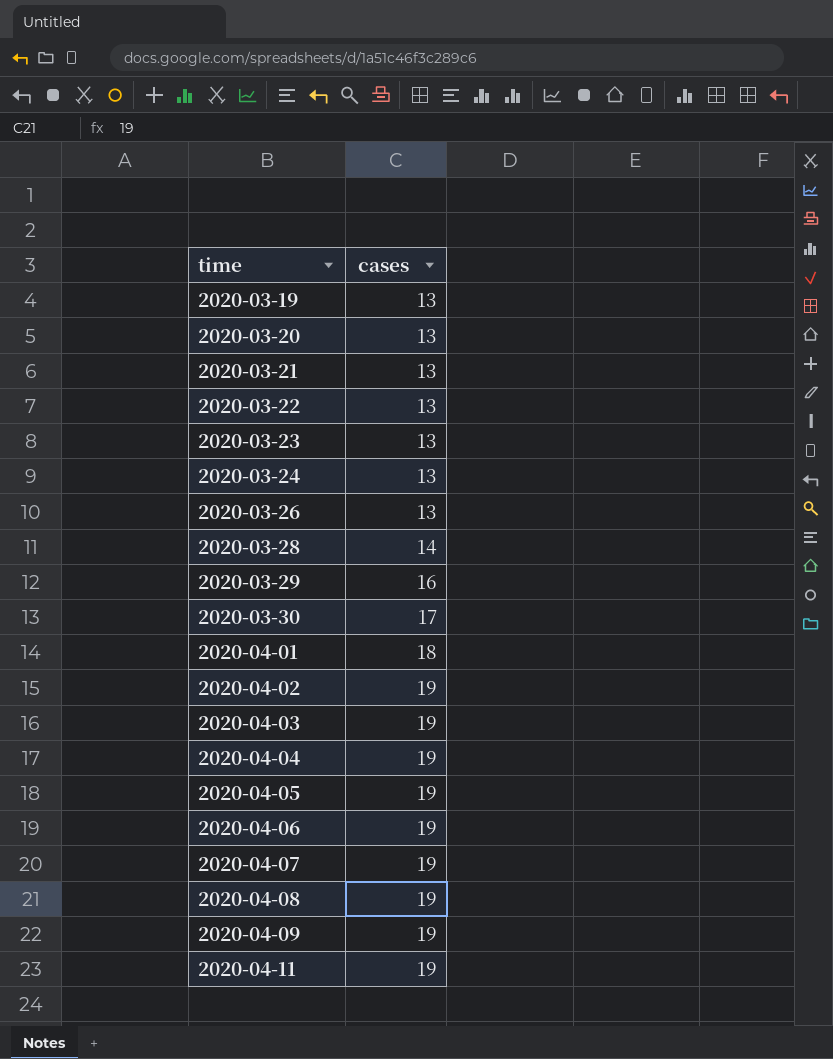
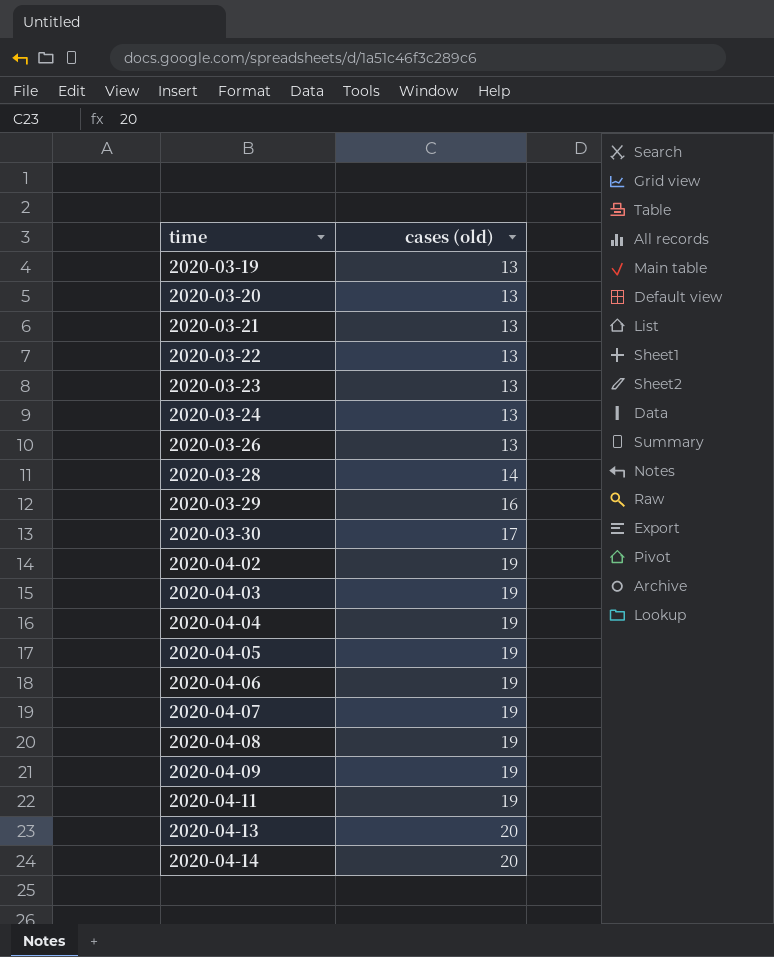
column name: cases -> cases (old)
row 2020-04-01: 18 -> none
row 2020-04-13: none -> 20
row 2020-04-14: none -> 20

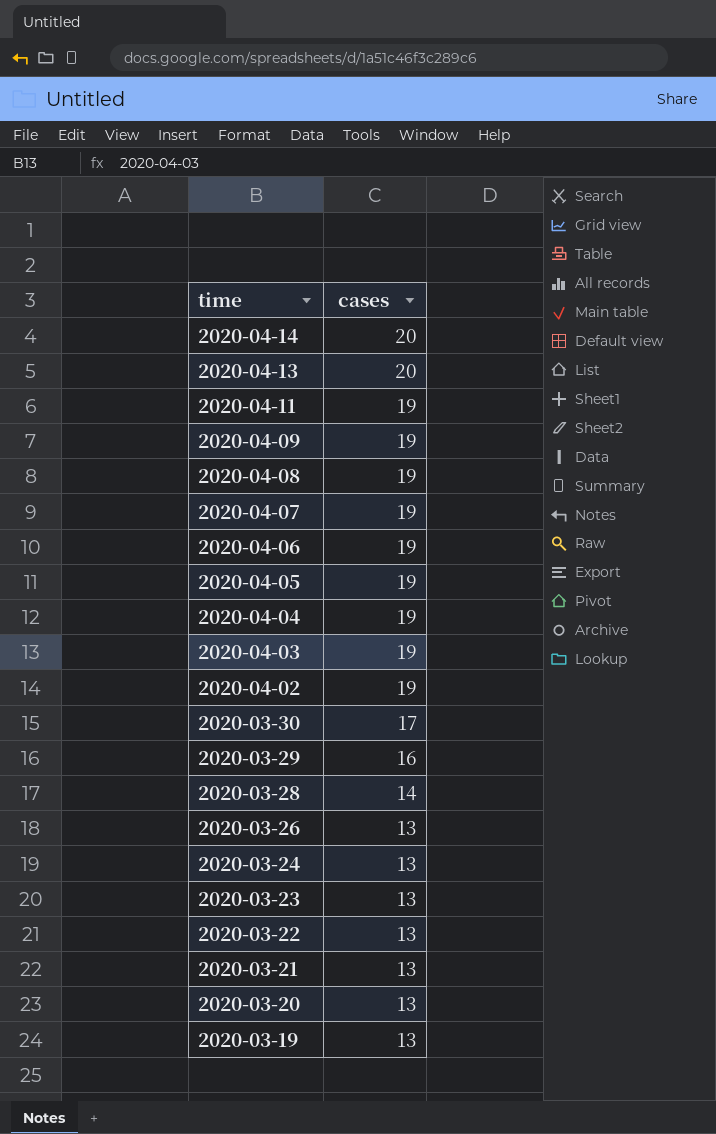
row order: time ascending -> time descending
column name: cases (old) -> cases

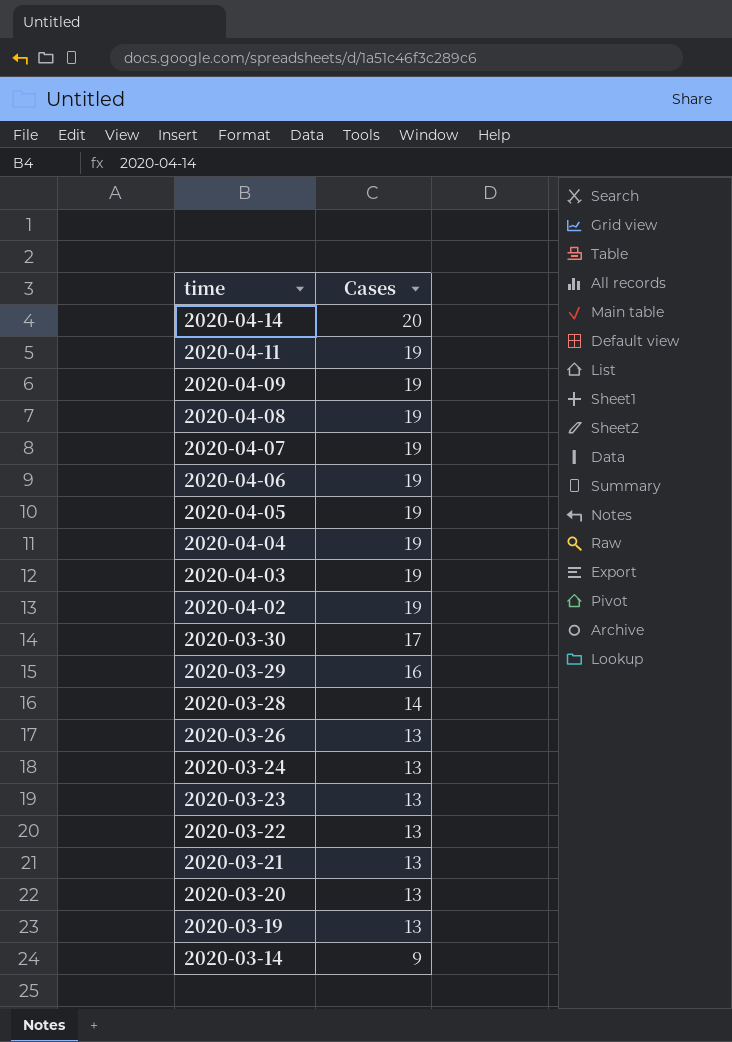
column name: cases -> Cases
row 2020-04-13: 20 -> none
row 2020-03-14: none -> 9

